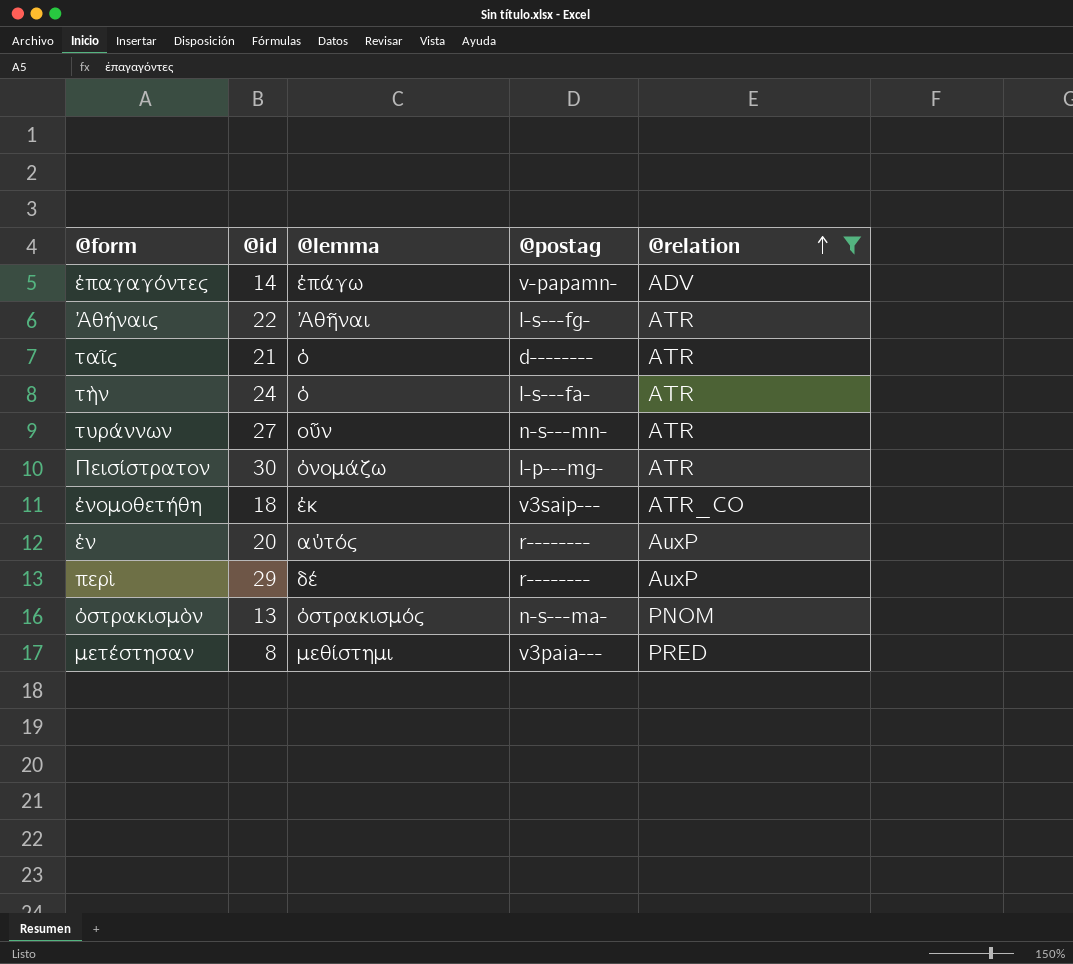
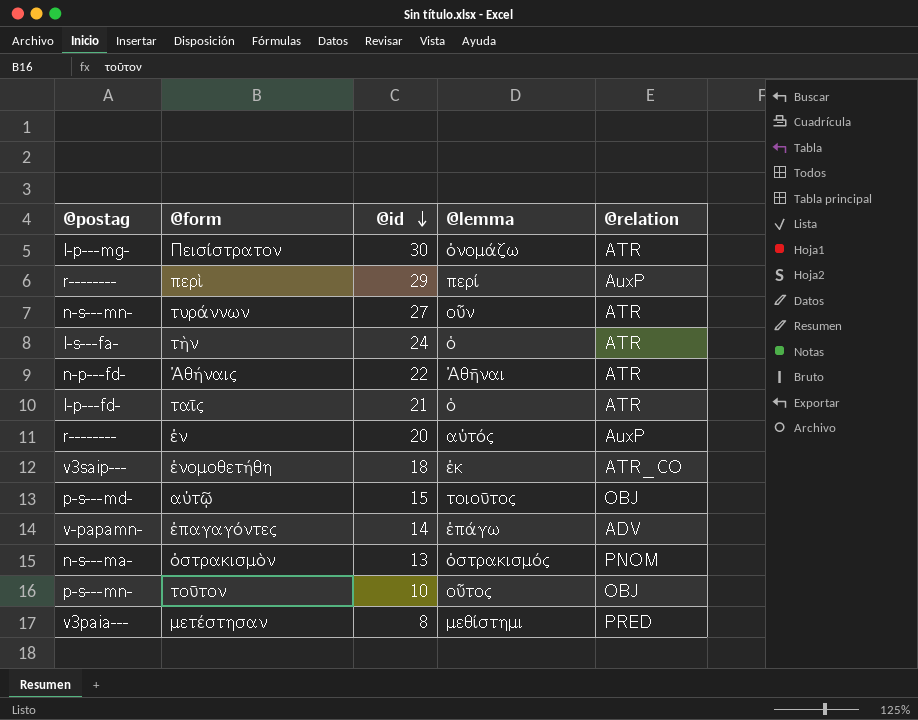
filter: @relation != OBJ -> none
row order: @relation ascending -> @id descending
column @postag | position: 4 -> 1
περὶ | @lemma: δέ -> περί
Ἀθήναις | @postag: l-s---fg- -> n-p---fd-
ταῖς | @postag: d-------- -> l-p---fd-

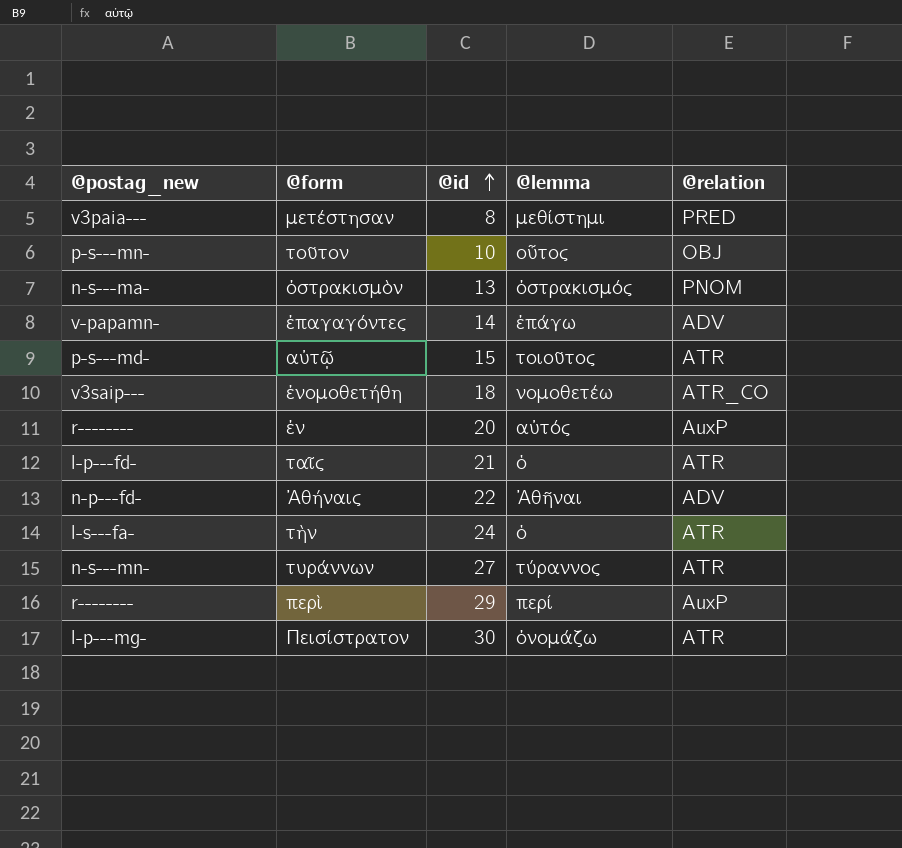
row order: @id descending -> @id ascending
column name: @postag -> @postag_new
αὐτῷ | @relation: OBJ -> ATR
ἐνομοθετήθη | @lemma: ἐκ -> νομοθετέω
Ἀθήναις | @relation: ATR -> ADV
τυράννων | @lemma: οὖν -> τύραννος

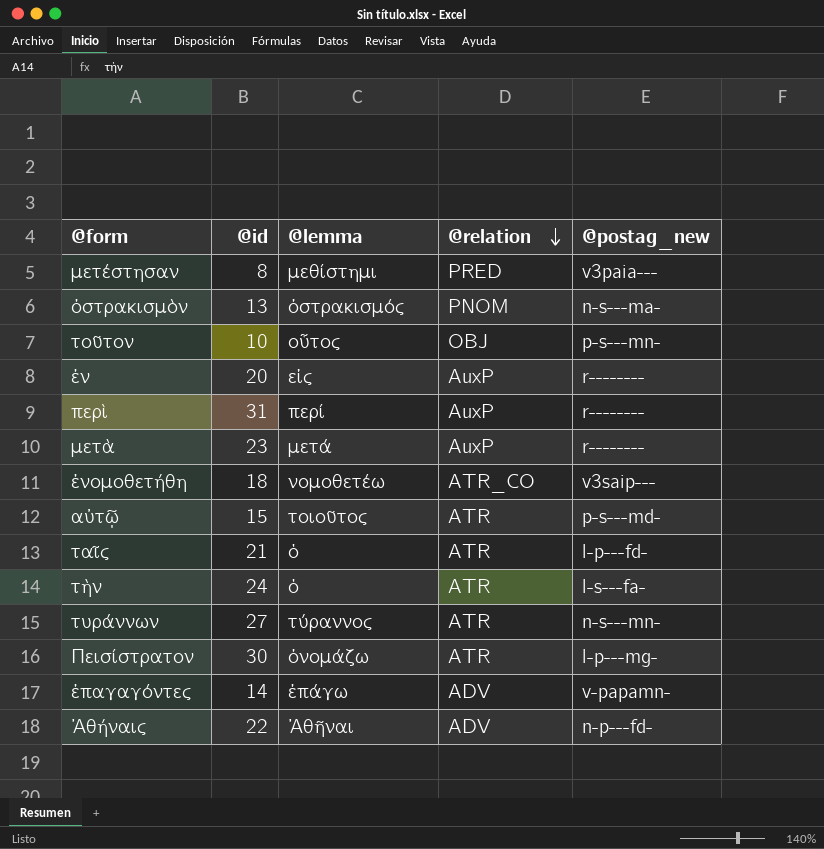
row order: @id ascending -> @relation descending
column @postag_new | position: 1 -> 5
ἐν | @lemma: αὐτός -> εἰς
περὶ | @id: 29 -> 31
row μετὰ: none -> 23 | μετά | AuxP | r--------

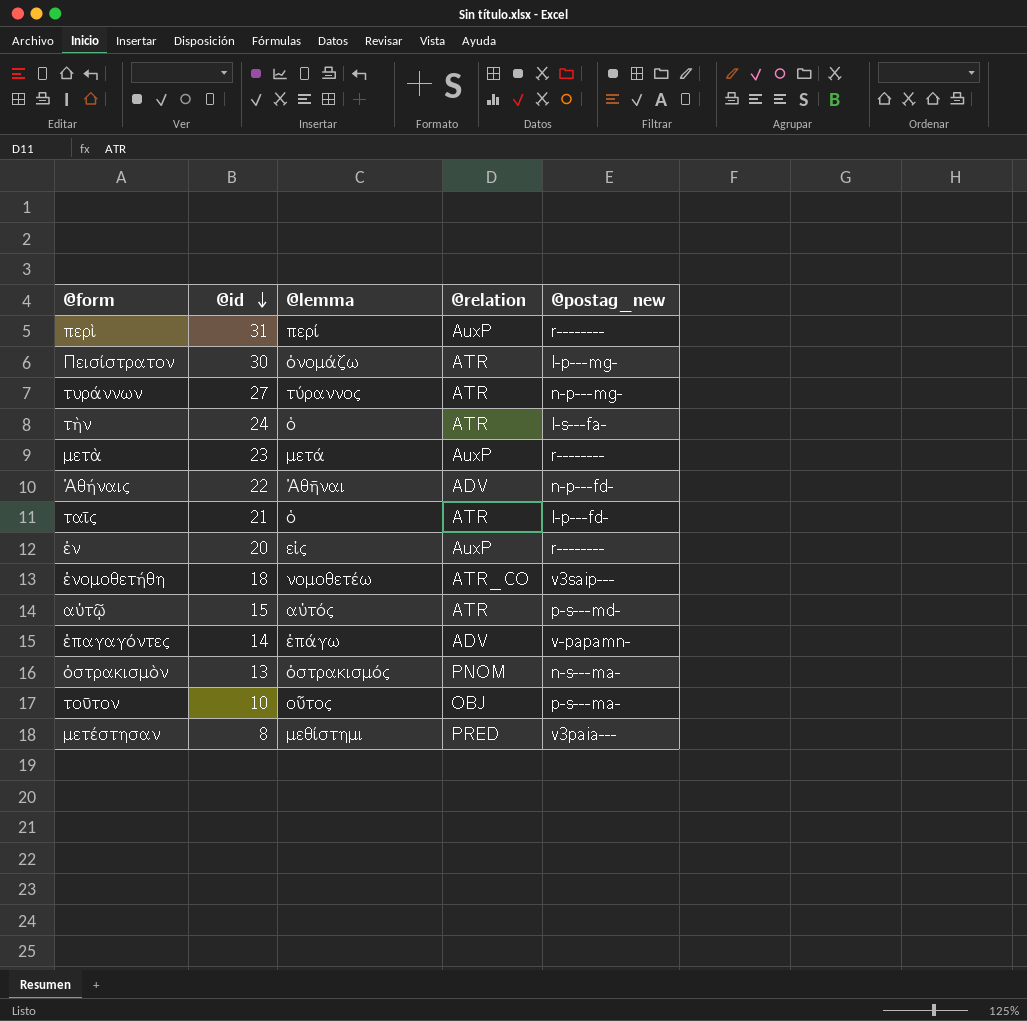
row order: @relation descending -> @id descending
τυράννων | @postag_new: n-s---mn- -> n-p---mg-
αὐτῷ | @lemma: τοιοῦτος -> αὐτός
τοῦτον | @postag_new: p-s---mn- -> p-s---ma-

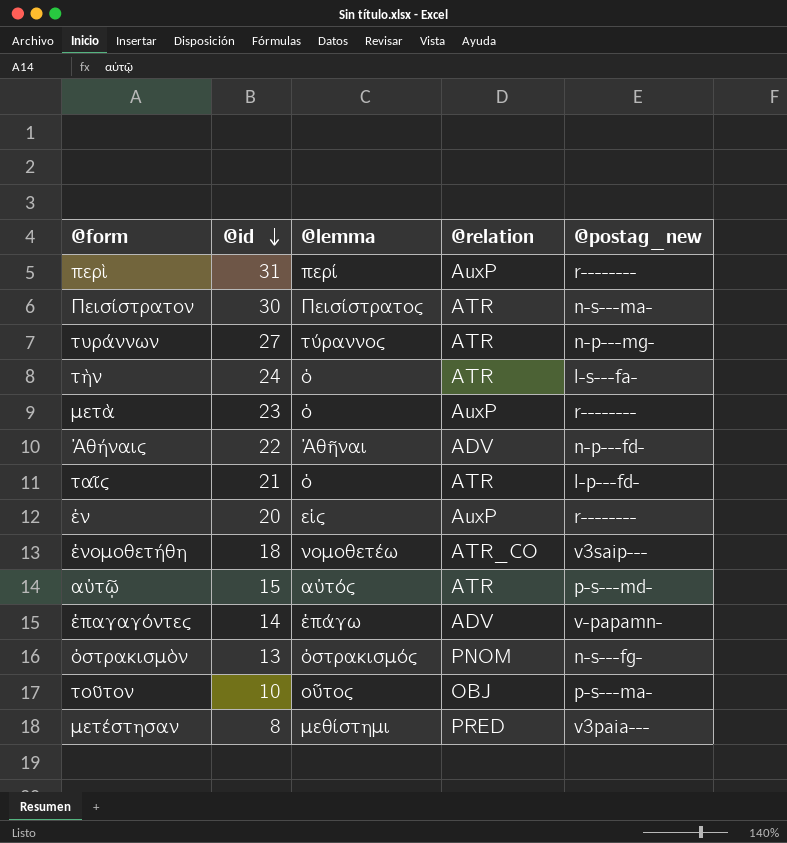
Πεισίστρατον | @lemma: ὀνομάζω -> Πεισίστρατος
Πεισίστρατον | @postag_new: l-p---mg- -> n-s---ma-
μετὰ | @lemma: μετά -> ὁ
ὀστρακισμὸν | @postag_new: n-s---ma- -> n-s---fg-

